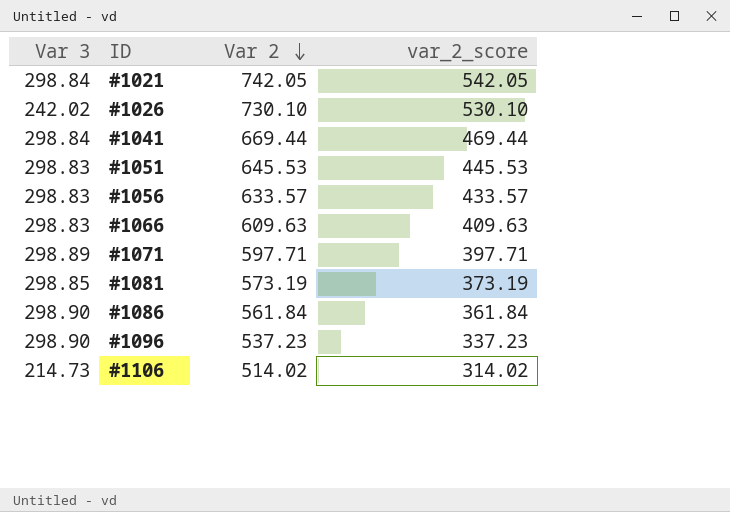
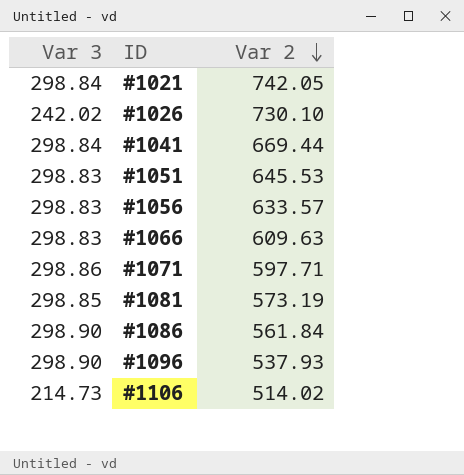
column var_2_score | formula: [Var 2] - 200 -> none
#1071 | Var 3: 298.89 -> 298.86
#1096 | Var 2: 537.23 -> 537.93

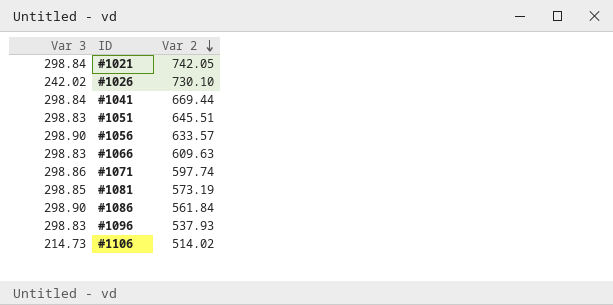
#1051 | Var 2: 645.53 -> 645.51
#1056 | Var 3: 298.83 -> 298.90
#1071 | Var 2: 597.71 -> 597.74
#1096 | Var 3: 298.90 -> 298.83

